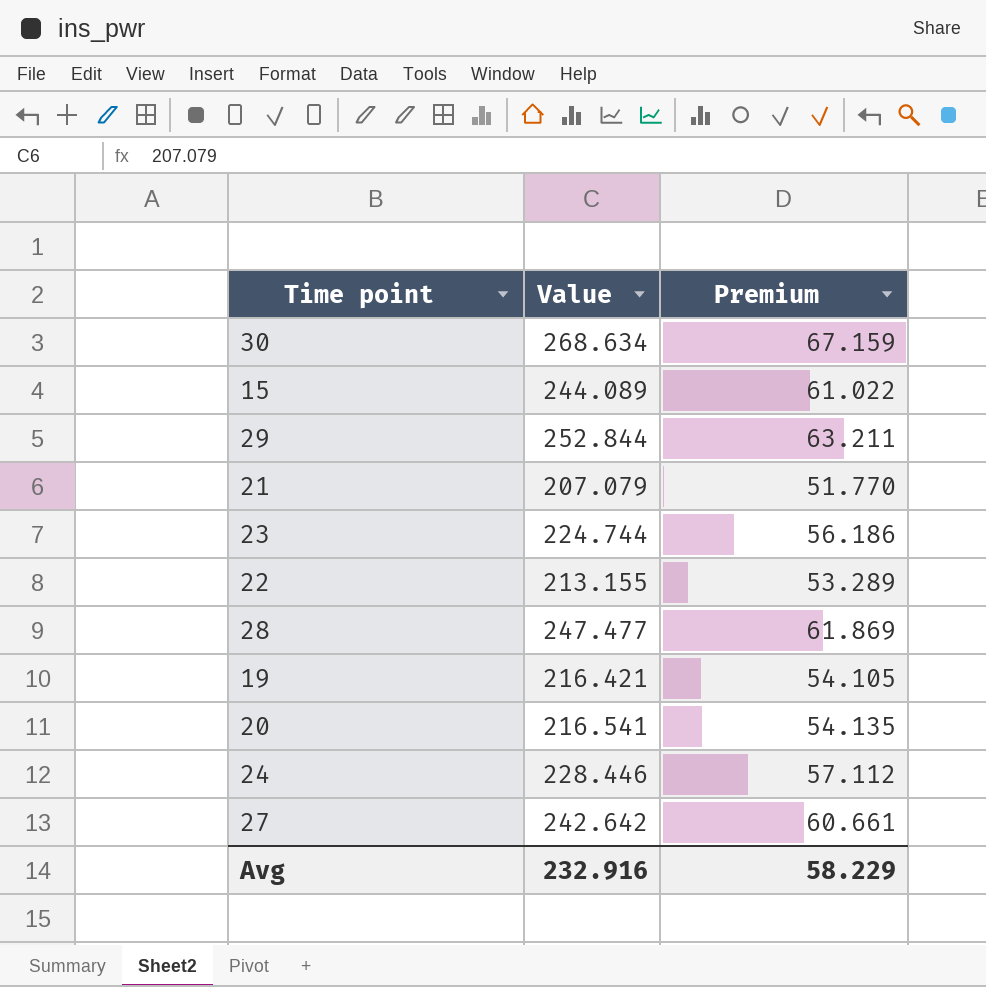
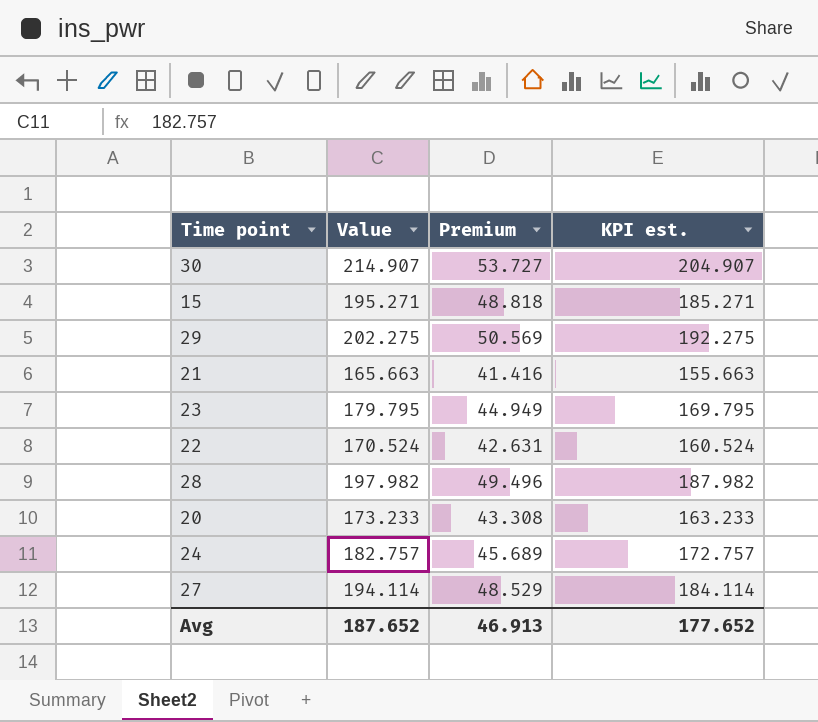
column KPI est. | formula: none -> [Value] - 10
row 19: 216.421 | 54.105 -> none
30 | Value: 268.634 -> 214.907
30 | Premium: 67.159 -> 53.727
15 | Value: 244.089 -> 195.271
15 | Premium: 61.022 -> 48.818
29 | Value: 252.844 -> 202.275
29 | Premium: 63.211 -> 50.569
21 | Value: 207.079 -> 165.663
21 | Premium: 51.770 -> 41.416
23 | Value: 224.744 -> 179.795
23 | Premium: 56.186 -> 44.949
22 | Value: 213.155 -> 170.524
22 | Premium: 53.289 -> 42.631
28 | Value: 247.477 -> 197.982
28 | Premium: 61.869 -> 49.496
20 | Value: 216.541 -> 173.233
20 | Premium: 54.135 -> 43.308
24 | Value: 228.446 -> 182.757
24 | Premium: 57.112 -> 45.689
27 | Value: 242.642 -> 194.114
27 | Premium: 60.661 -> 48.529
Avg | Value: 232.916 -> 187.652
Avg | Premium: 58.229 -> 46.913

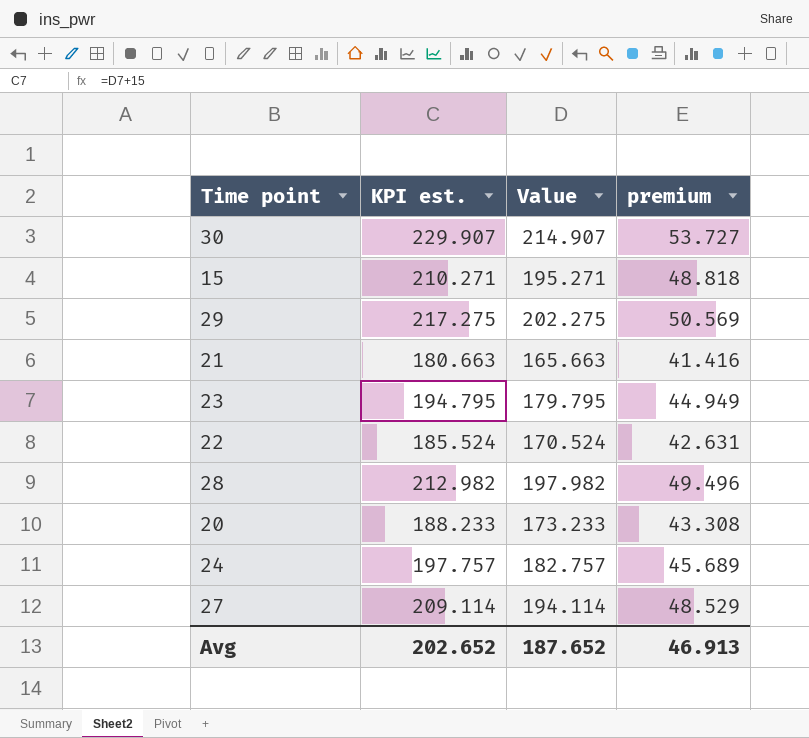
column KPI est. | formula: [Value] - 10 -> [Value] + 15
column KPI est. | position: 4 -> 2
column name: Premium -> premium
Avg | KPI est.: 177.652 -> 202.652

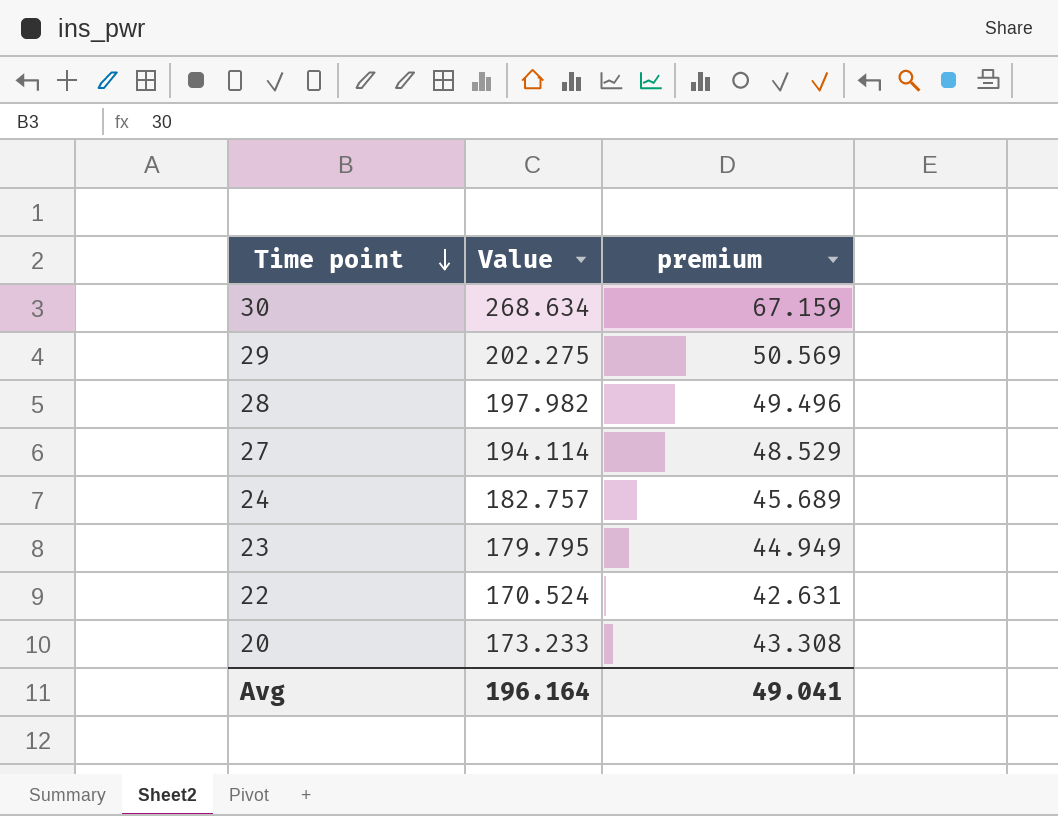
row order: none -> Time point descending
column KPI est. | formula: [Value] + 15 -> none
row 15: 210.271 | 195.271 | 48.818 -> none
row 21: 180.663 | 165.663 | 41.416 -> none
30 | Value: 214.907 -> 268.634
30 | premium: 53.727 -> 67.159
Avg | Value: 187.652 -> 196.164
Avg | premium: 46.913 -> 49.041

